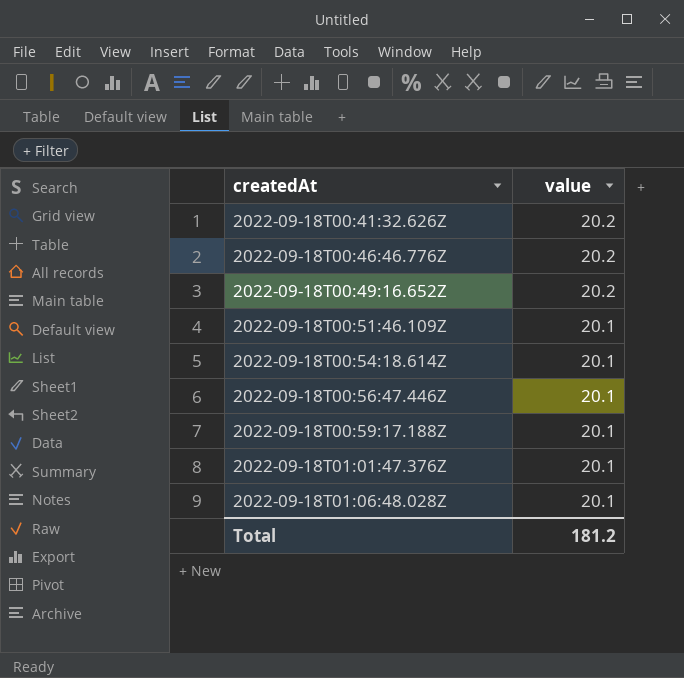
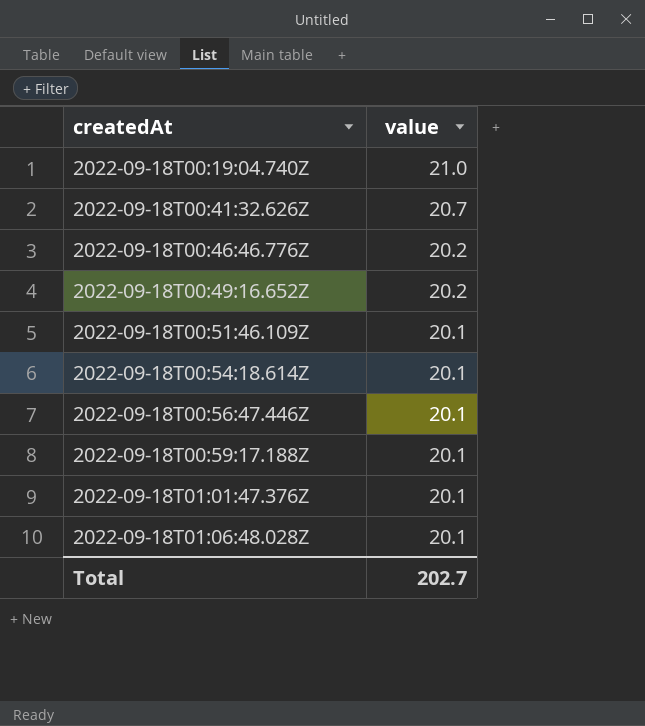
row 2022-09-18T00:19:04.740Z: none -> 21.0
2022-09-18T00:41:32.626Z | value: 20.2 -> 20.7
Total | value: 181.2 -> 202.7

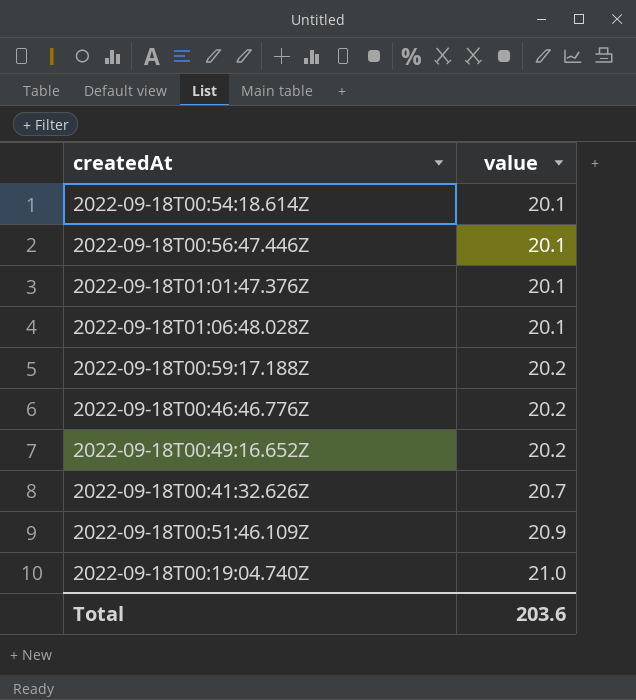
row order: createdAt ascending -> value ascending
2022-09-18T00:59:17.188Z | value: 20.1 -> 20.2
2022-09-18T00:51:46.109Z | value: 20.1 -> 20.9
Total | value: 202.7 -> 203.6

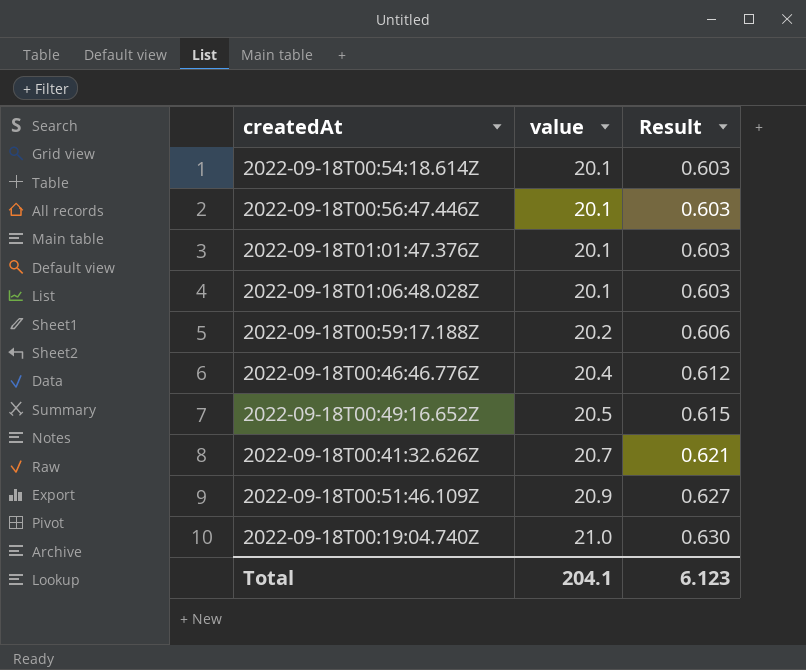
column Result | formula: none -> [value] * 0.03
2022-09-18T00:46:46.776Z | value: 20.2 -> 20.4
2022-09-18T00:49:16.652Z | value: 20.2 -> 20.5
Total | value: 203.6 -> 204.1

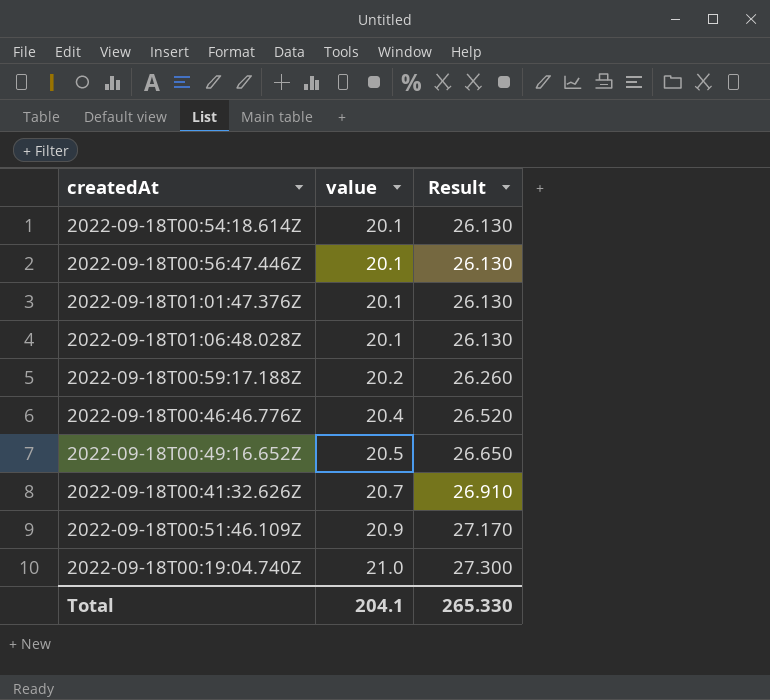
column Result | formula: [value] * 0.03 -> [value] * 1.3
Total | Result: 6.123 -> 265.330

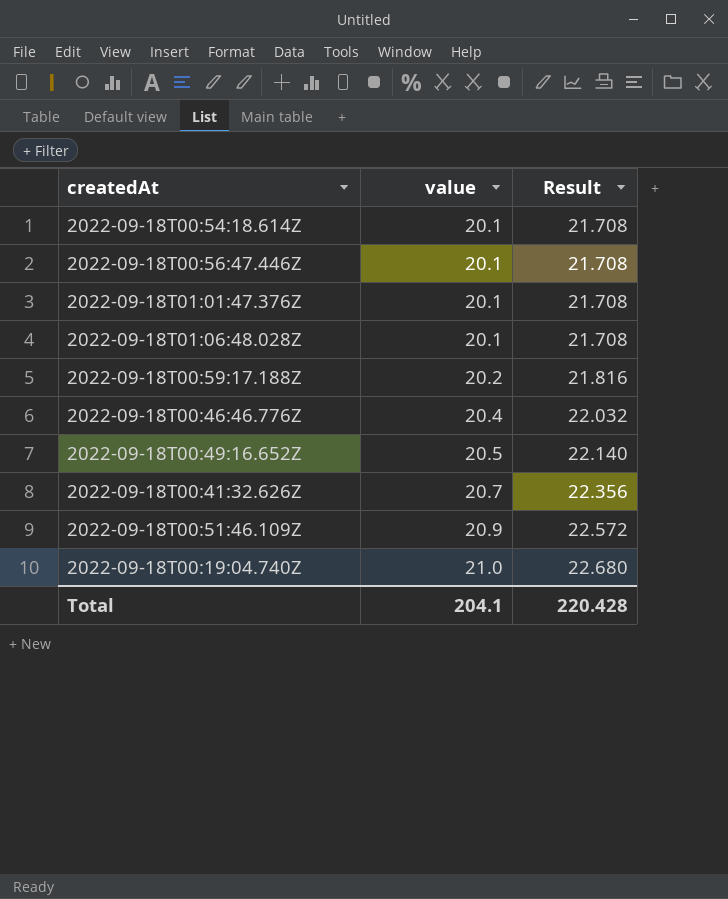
column Result | formula: [value] * 1.3 -> [value] * 1.08
Total | Result: 265.330 -> 220.428

